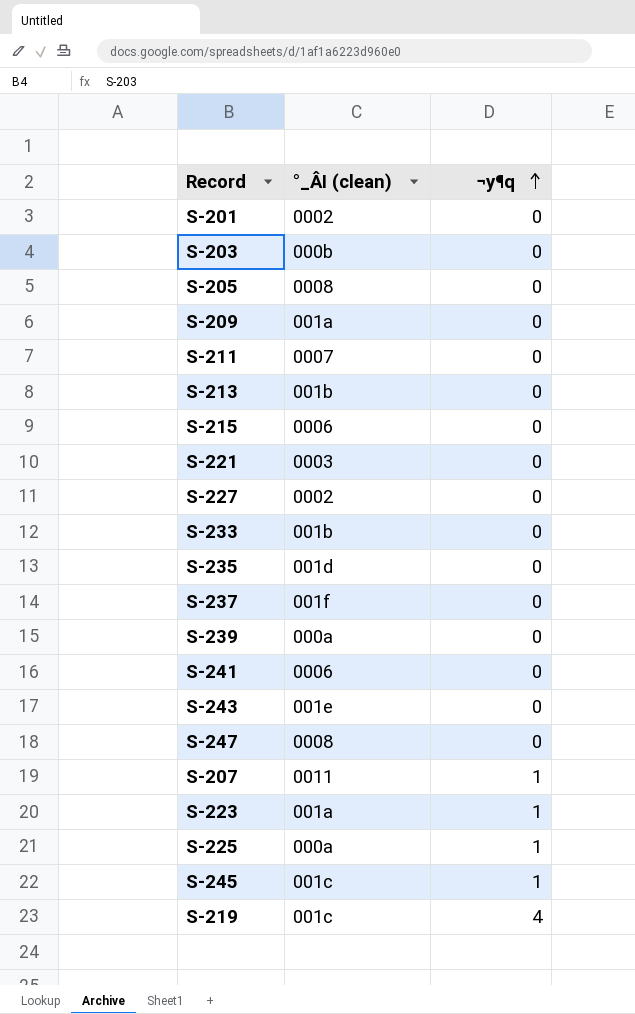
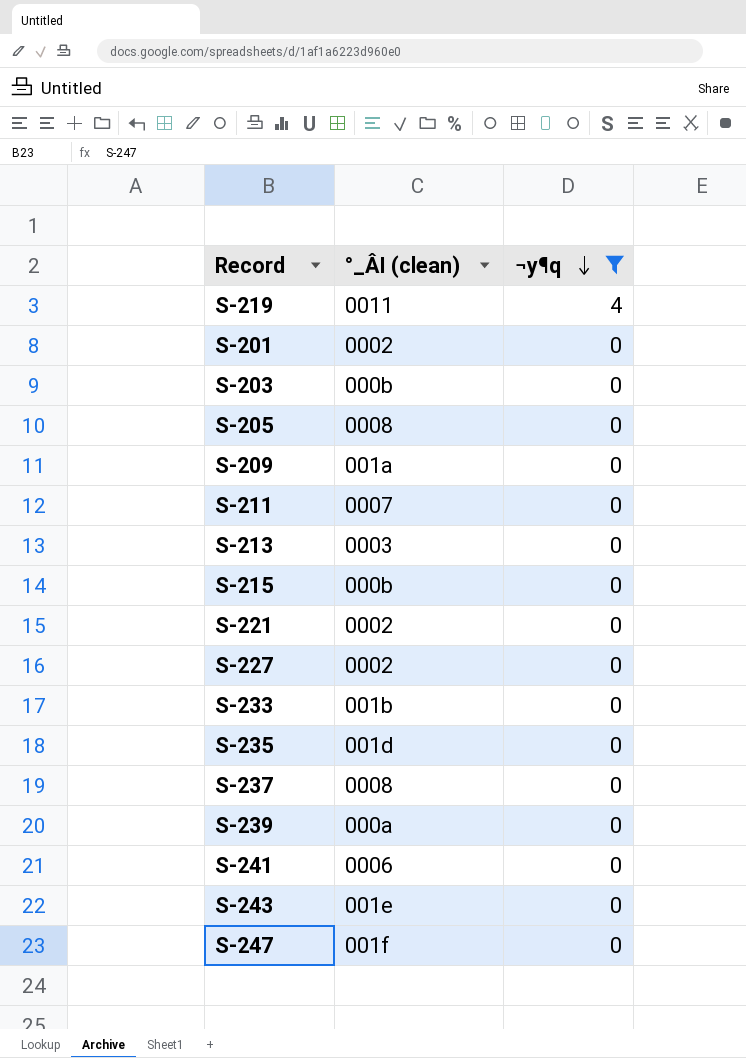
filter: none -> ¬y¶q != 1
row order: ¬y¶q ascending -> ¬y¶q descending
S-219 | °_ÂI (clean): 001c -> 0011
S-213 | °_ÂI (clean): 001b -> 0003
S-215 | °_ÂI (clean): 0006 -> 000b
S-221 | °_ÂI (clean): 0003 -> 0002
S-237 | °_ÂI (clean): 001f -> 0008
S-247 | °_ÂI (clean): 0008 -> 001f

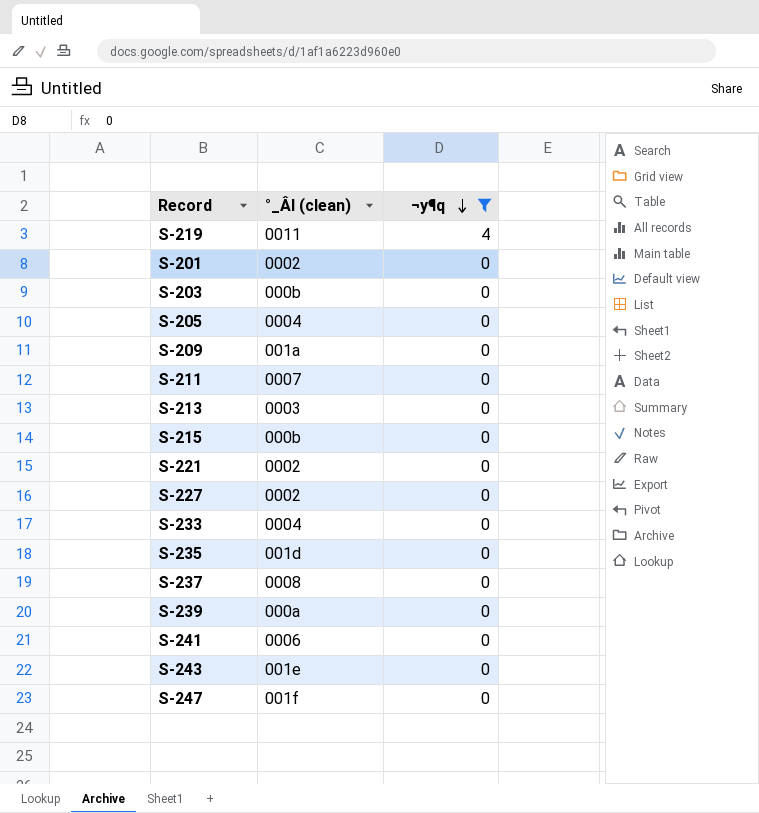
S-205 | °_ÂI (clean): 0008 -> 0004
S-233 | °_ÂI (clean): 001b -> 0004

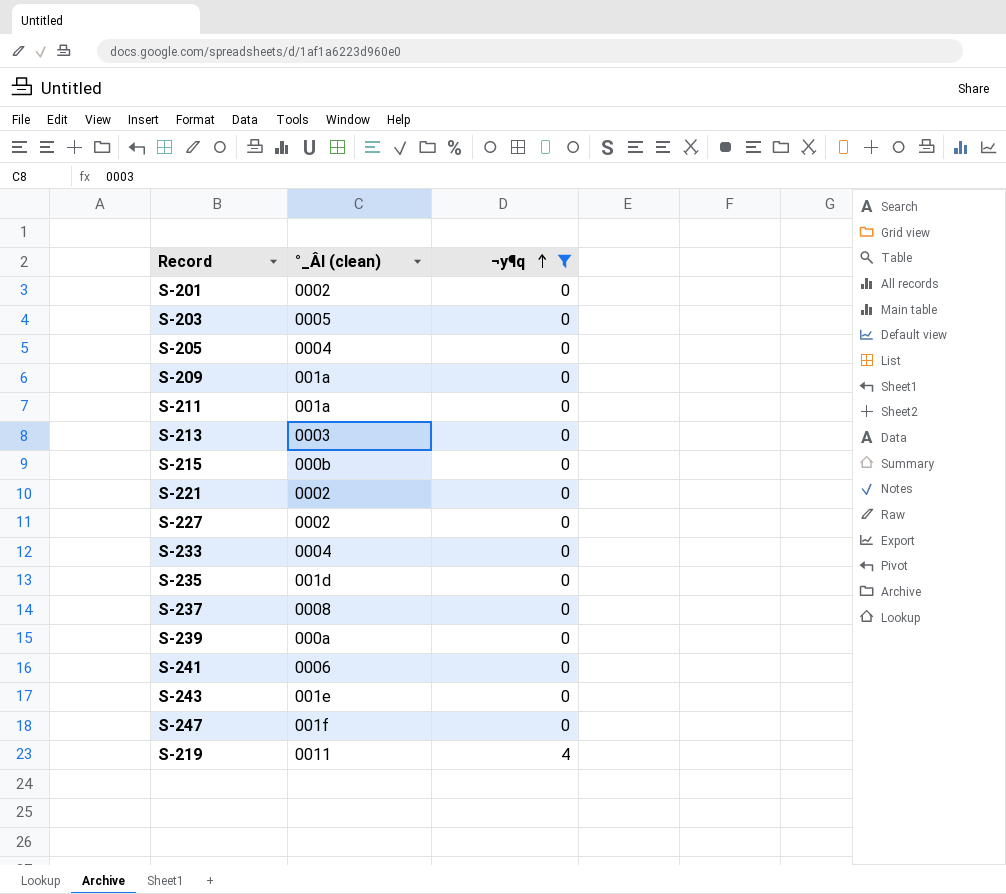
row order: ¬y¶q descending -> ¬y¶q ascending
S-203 | °_ÂI (clean): 000b -> 0005
S-211 | °_ÂI (clean): 0007 -> 001a

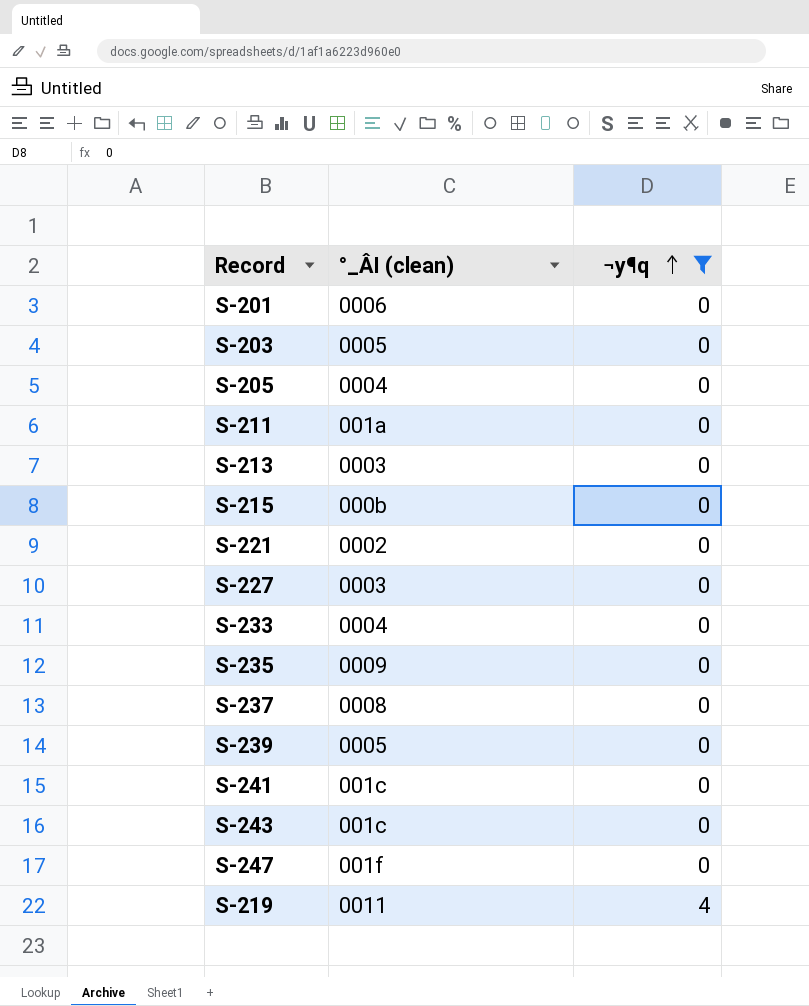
row S-209: 001a | 0 -> none
S-201 | °_ÂI (clean): 0002 -> 0006
S-227 | °_ÂI (clean): 0002 -> 0003
S-235 | °_ÂI (clean): 001d -> 0009
S-239 | °_ÂI (clean): 000a -> 0005
S-241 | °_ÂI (clean): 0006 -> 001c
S-243 | °_ÂI (clean): 001e -> 001c

